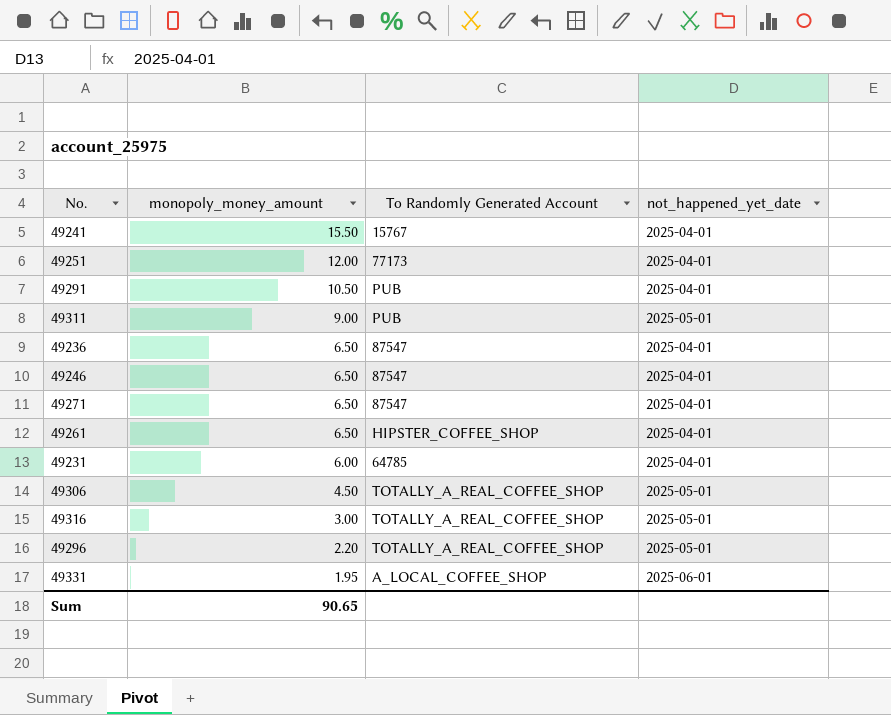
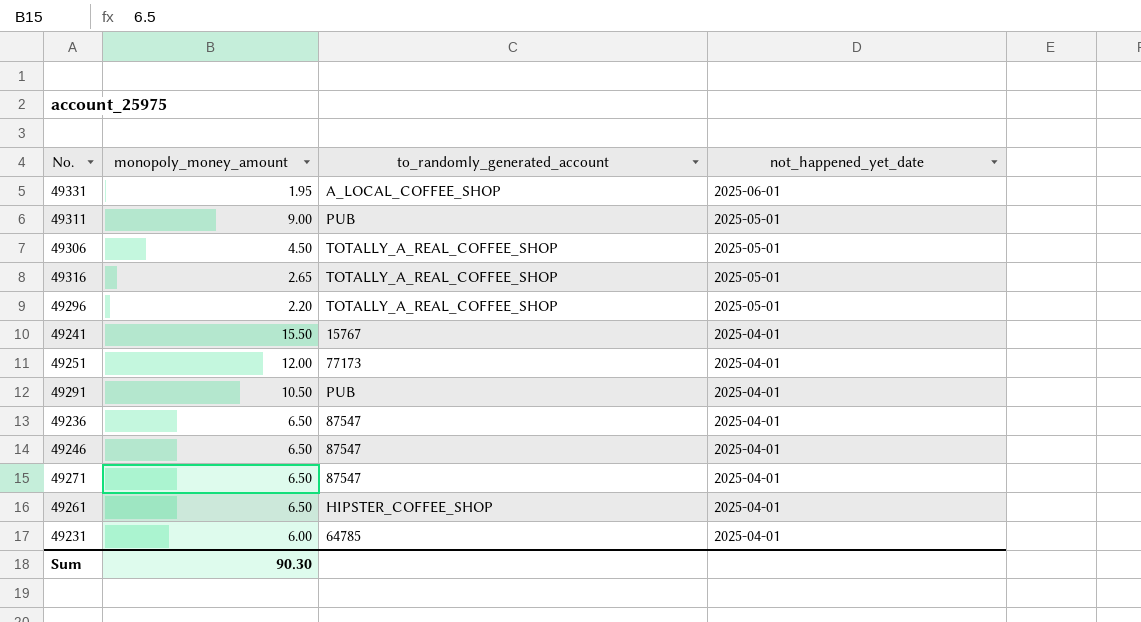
row order: monopoly_money_amount descending -> not_happened_yet_date descending
column name: To Randomly Generated Account -> to_randomly_generated_account
49316 | monopoly_money_amount: 3.00 -> 2.65
Sum | monopoly_money_amount: 90.65 -> 90.30

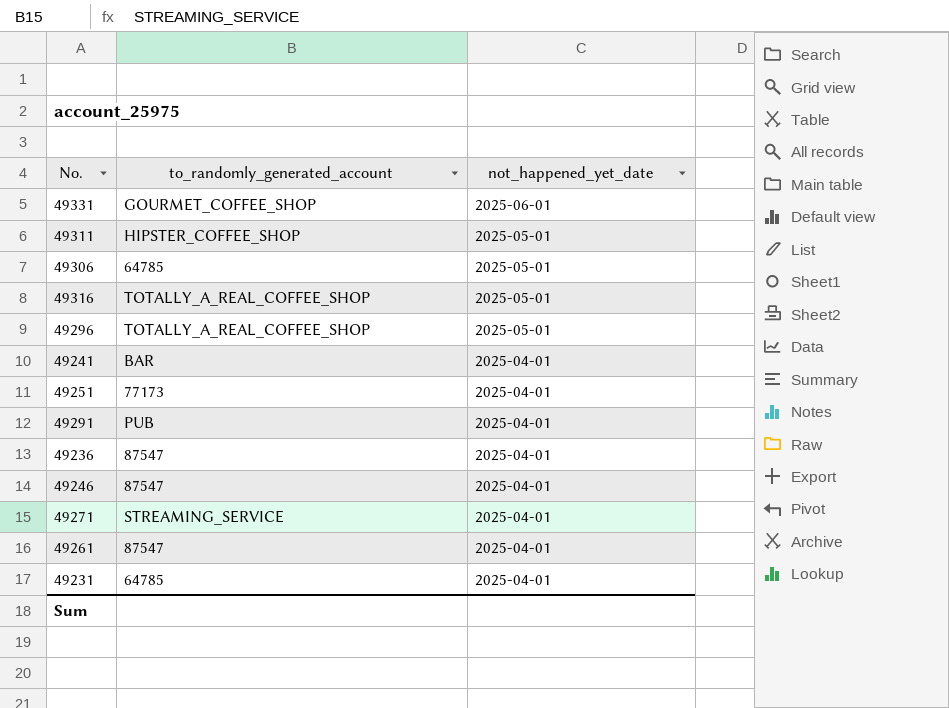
column monopoly_money_amount | position: 2 -> none
49331 | to_randomly_generated_account: A_LOCAL_COFFEE_SHOP -> GOURMET_COFFEE_SHOP
49311 | to_randomly_generated_account: PUB -> HIPSTER_COFFEE_SHOP
49306 | to_randomly_generated_account: TOTALLY_A_REAL_COFFEE_SHOP -> 64785
49241 | to_randomly_generated_account: 15767 -> BAR
49271 | to_randomly_generated_account: 87547 -> STREAMING_SERVICE
49261 | to_randomly_generated_account: HIPSTER_COFFEE_SHOP -> 87547

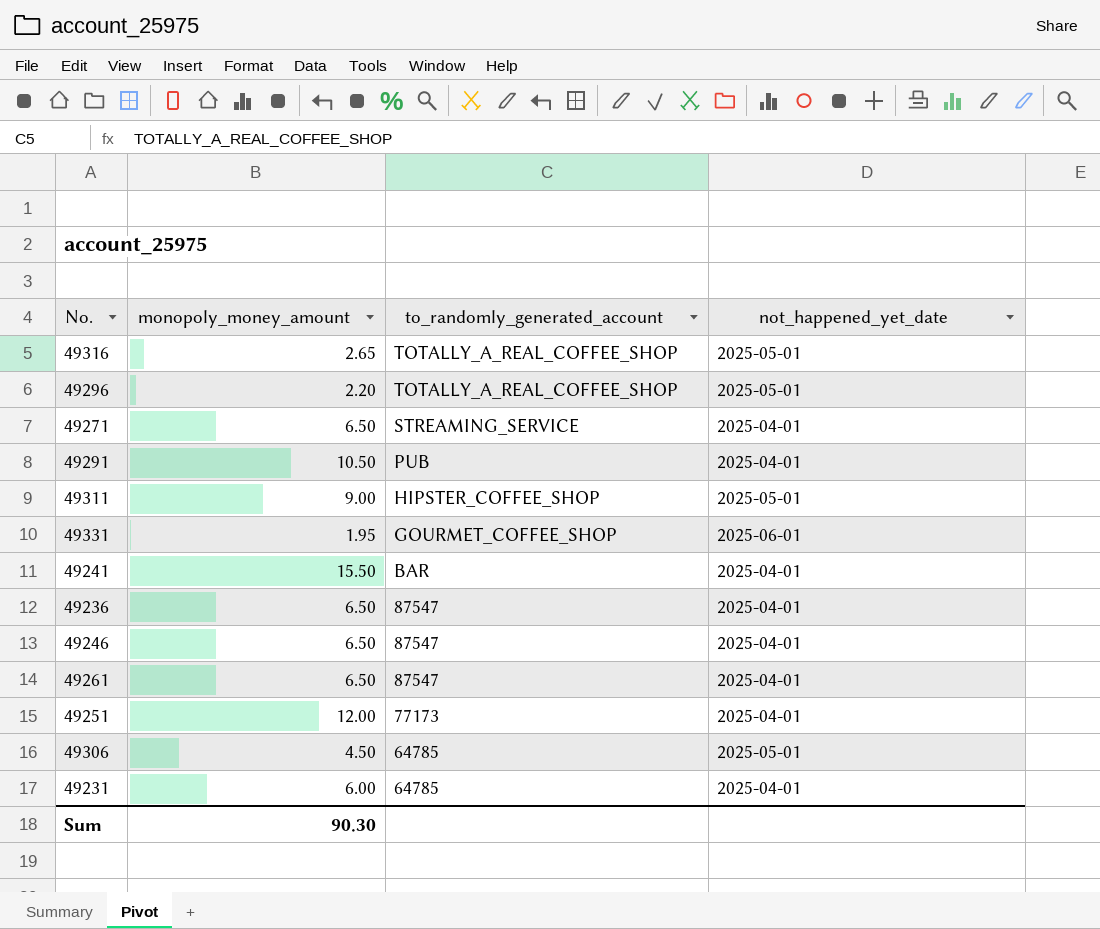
row order: not_happened_yet_date descending -> to_randomly_generated_account descending
column monopoly_money_amount | position: none -> 2

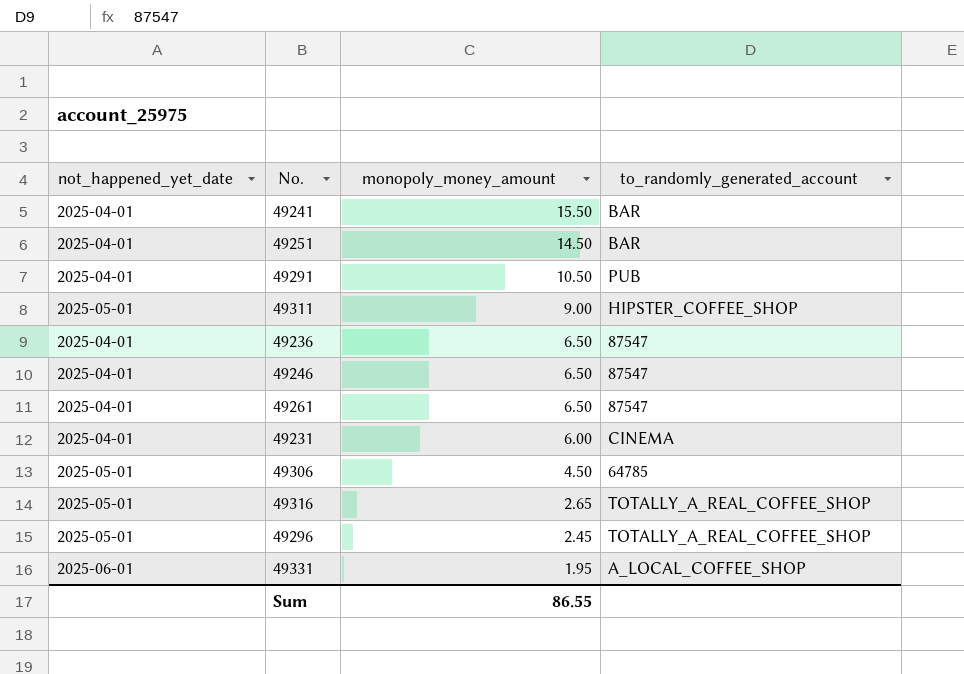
row order: to_randomly_generated_account descending -> monopoly_money_amount descending
column not_happened_yet_date | position: 4 -> 1
row 49271: 6.50 | STREAMING_SERVICE | 2025-04-01 -> none
49251 | monopoly_money_amount: 12.00 -> 14.50
49251 | to_randomly_generated_account: 77173 -> BAR
49231 | to_randomly_generated_account: 64785 -> CINEMA
49296 | monopoly_money_amount: 2.20 -> 2.45
49331 | to_randomly_generated_account: GOURMET_COFFEE_SHOP -> A_LOCAL_COFFEE_SHOP
Sum | monopoly_money_amount: 90.30 -> 86.55

